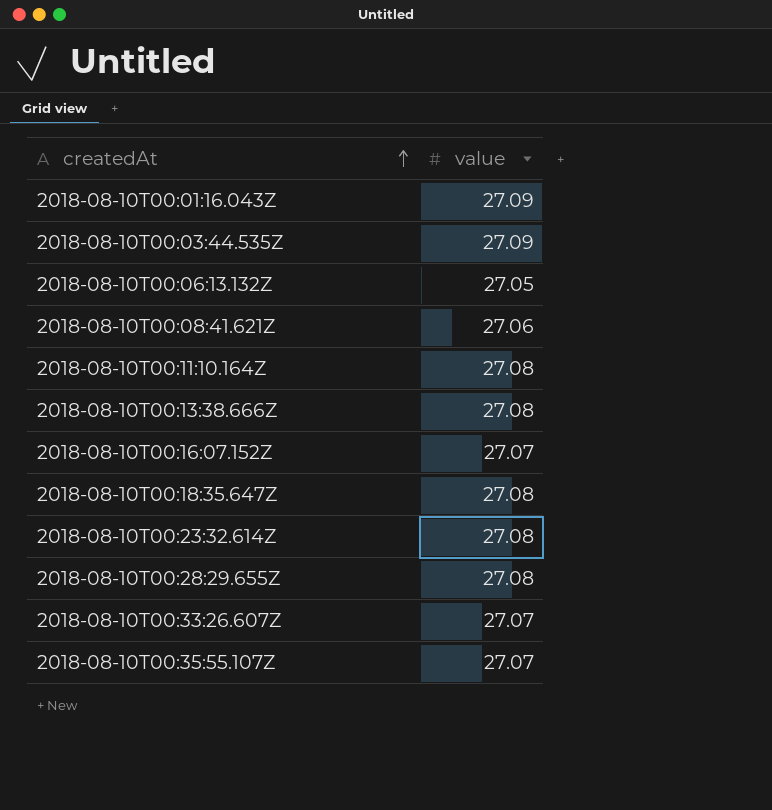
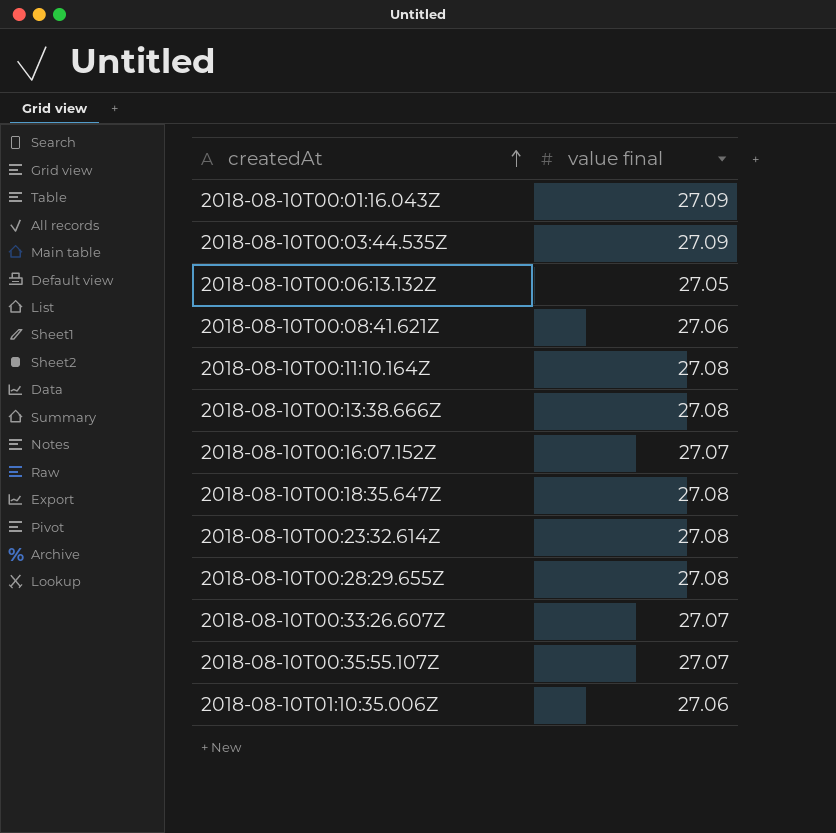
column name: value -> value final
row 2018-08-10T01:10:35.006Z: none -> 27.06

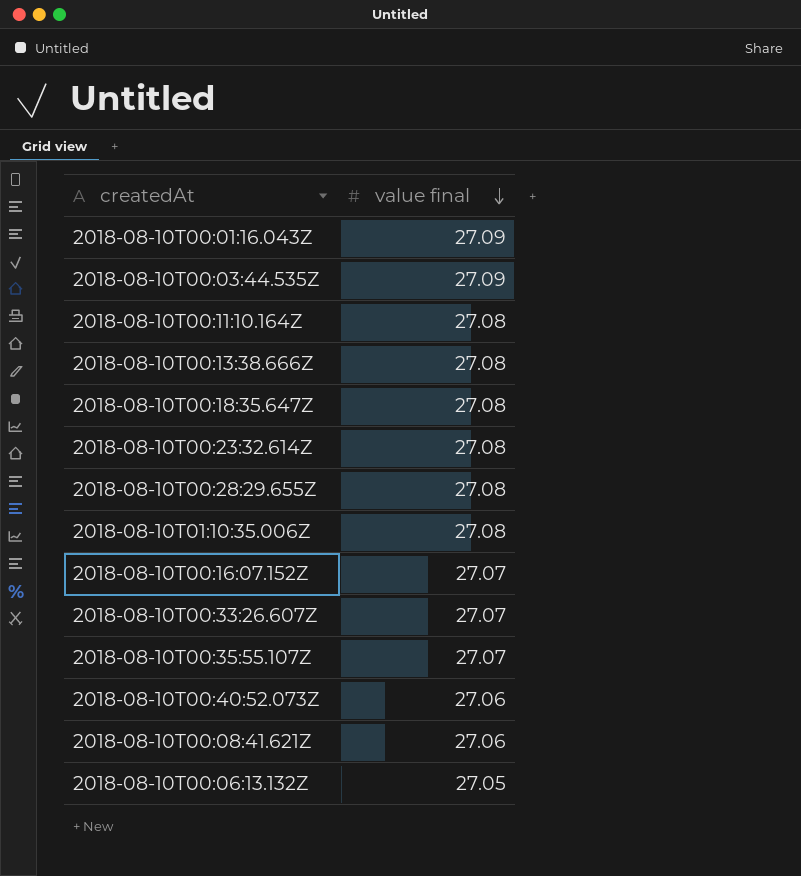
row order: createdAt ascending -> value final descending
2018-08-10T01:10:35.006Z | value final: 27.06 -> 27.08
row 2018-08-10T00:40:52.073Z: none -> 27.06

